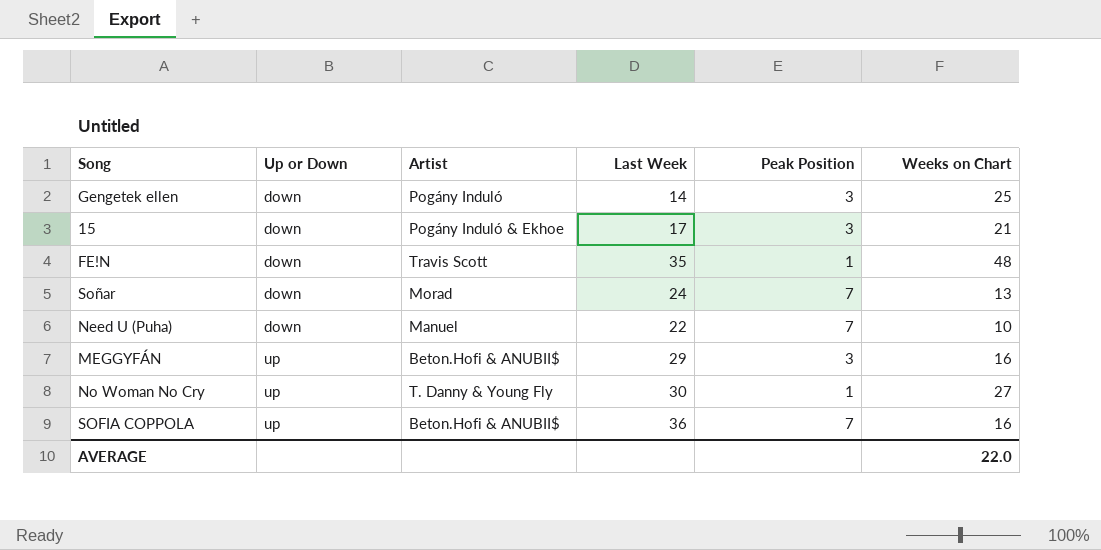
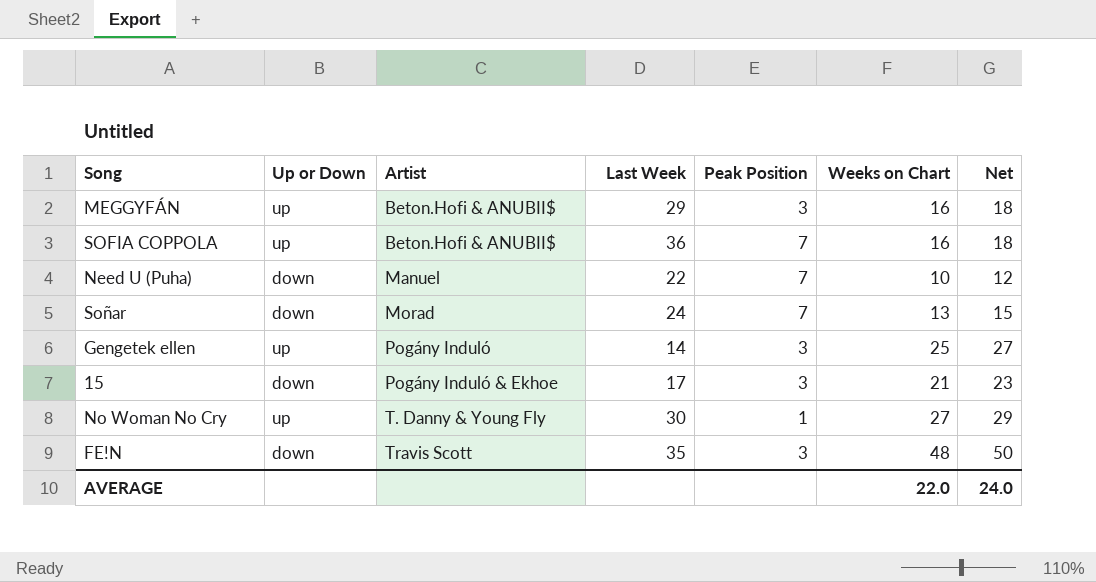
row order: Up or Down ascending -> Artist ascending
column Net | formula: none -> [Weeks on Chart] + 2
Gengetek ellen | Up or Down: down -> up
FE!N | Peak Position: 1 -> 3

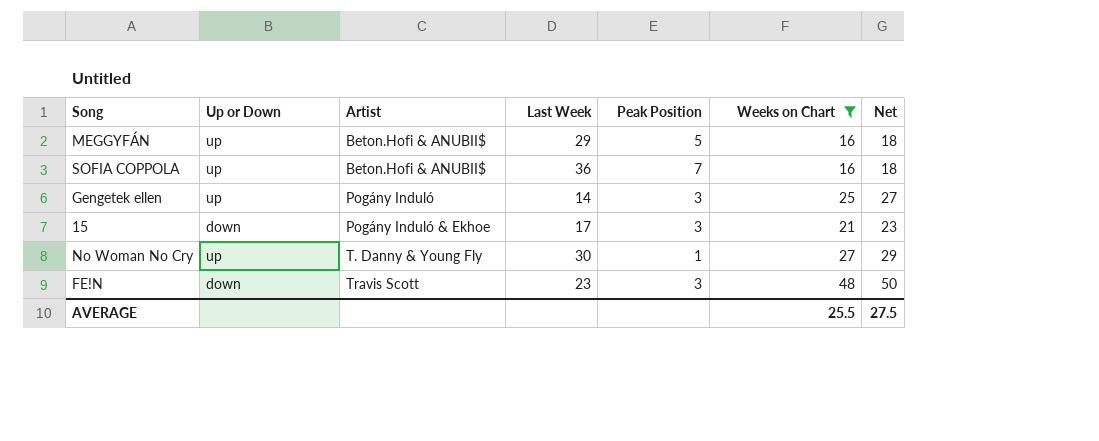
filter: none -> Weeks on Chart >= 16
MEGGYFÁN | Peak Position: 3 -> 5
FE!N | Last Week: 35 -> 23
AVERAGE | Weeks on Chart: 22.0 -> 25.5
AVERAGE | Net: 24.0 -> 27.5

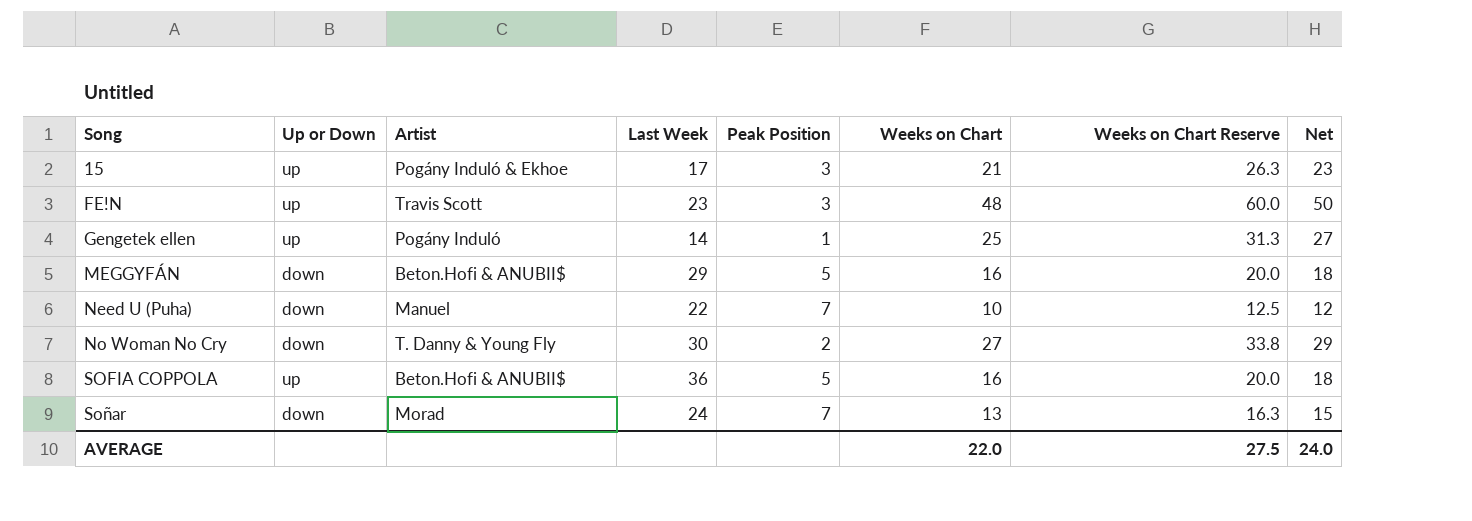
filter: Weeks on Chart >= 16 -> none
row order: Artist ascending -> Song ascending
column Weeks on Chart Reserve | formula: none -> [Weeks on Chart] * 1.25
15 | Up or Down: down -> up
FE!N | Up or Down: down -> up
Gengetek ellen | Peak Position: 3 -> 1
MEGGYFÁN | Up or Down: up -> down
No Woman No Cry | Up or Down: up -> down
No Woman No Cry | Peak Position: 1 -> 2
SOFIA COPPOLA | Peak Position: 7 -> 5
AVERAGE | Weeks on Chart: 25.5 -> 22.0
AVERAGE | Net: 27.5 -> 24.0

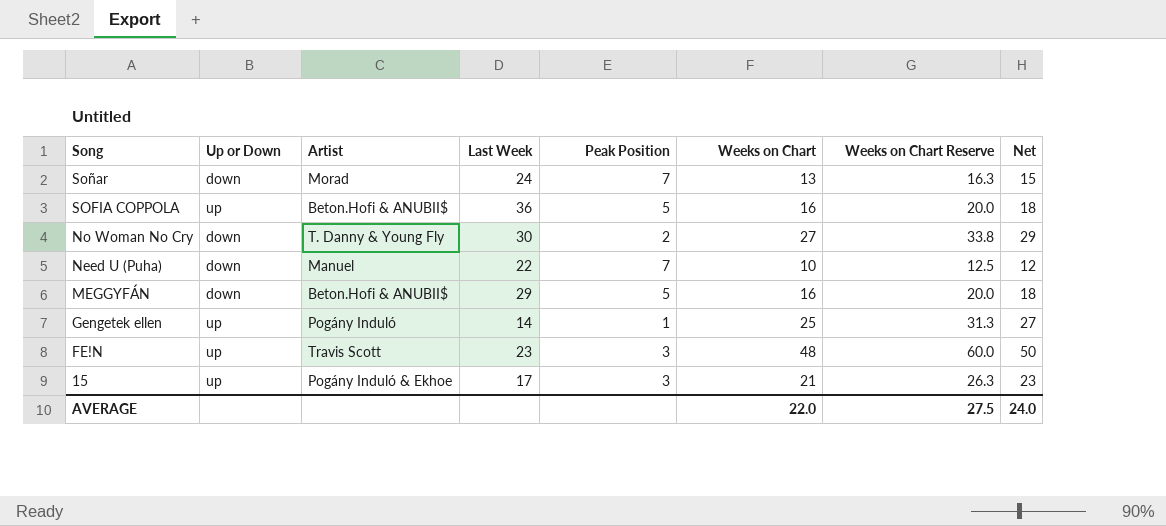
row order: Song ascending -> Song descending

